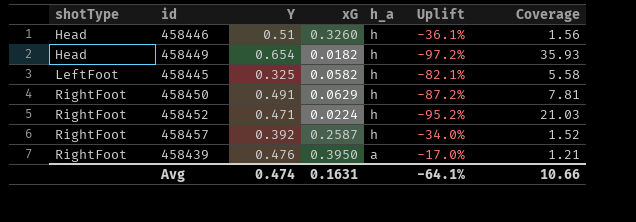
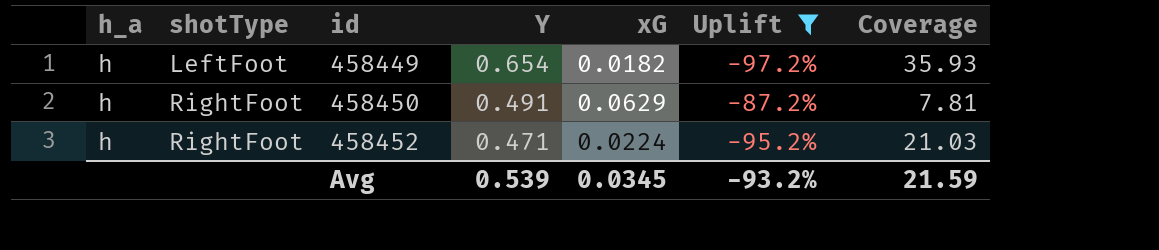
filter: none -> Uplift <= -87.2%
column h_a | position: 5 -> 1
458449 | shotType: Head -> LeftFoot
Avg | Y: 0.474 -> 0.539
Avg | xG: 0.1631 -> 0.0345
Avg | Uplift: -64.1% -> -93.2%
Avg | Coverage: 10.66 -> 21.59

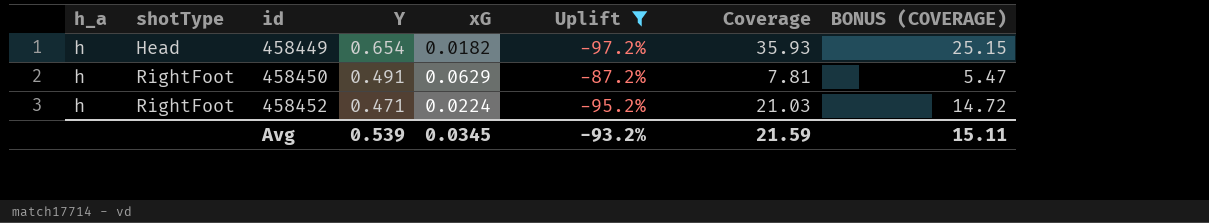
column BONUS (COVERAGE) | formula: none -> [Coverage] * 0.7
458449 | shotType: LeftFoot -> Head

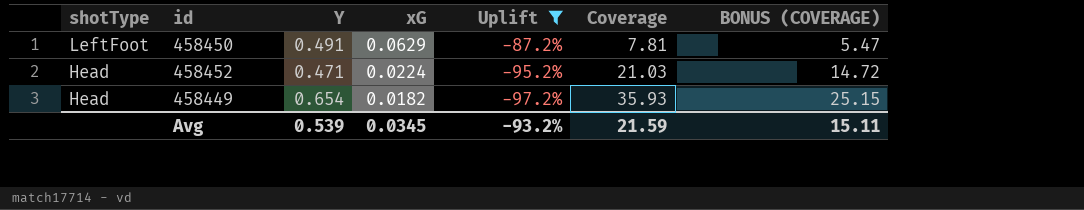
row order: shotType ascending -> shotType descending
column h_a | position: 1 -> none
458450 | shotType: RightFoot -> LeftFoot
458452 | shotType: RightFoot -> Head

